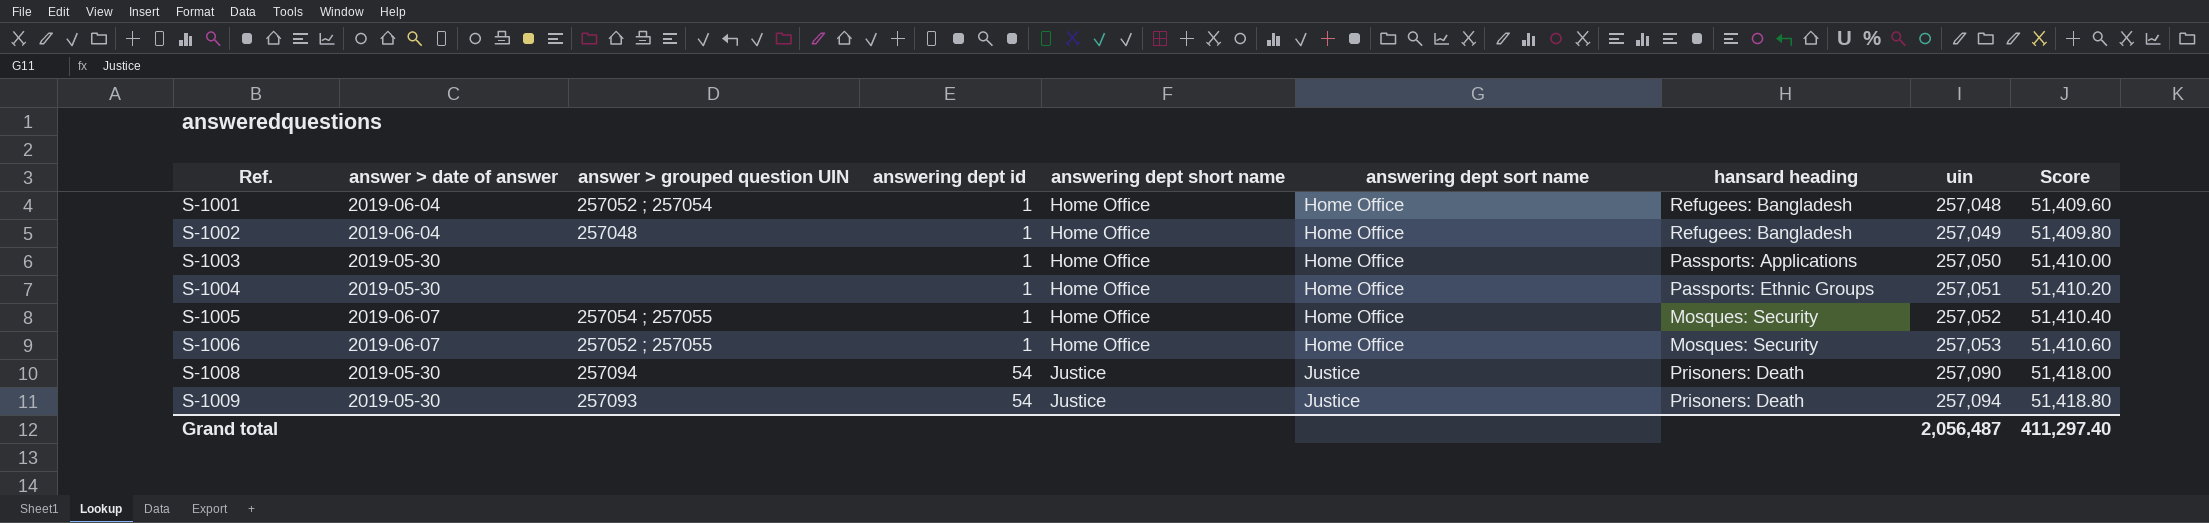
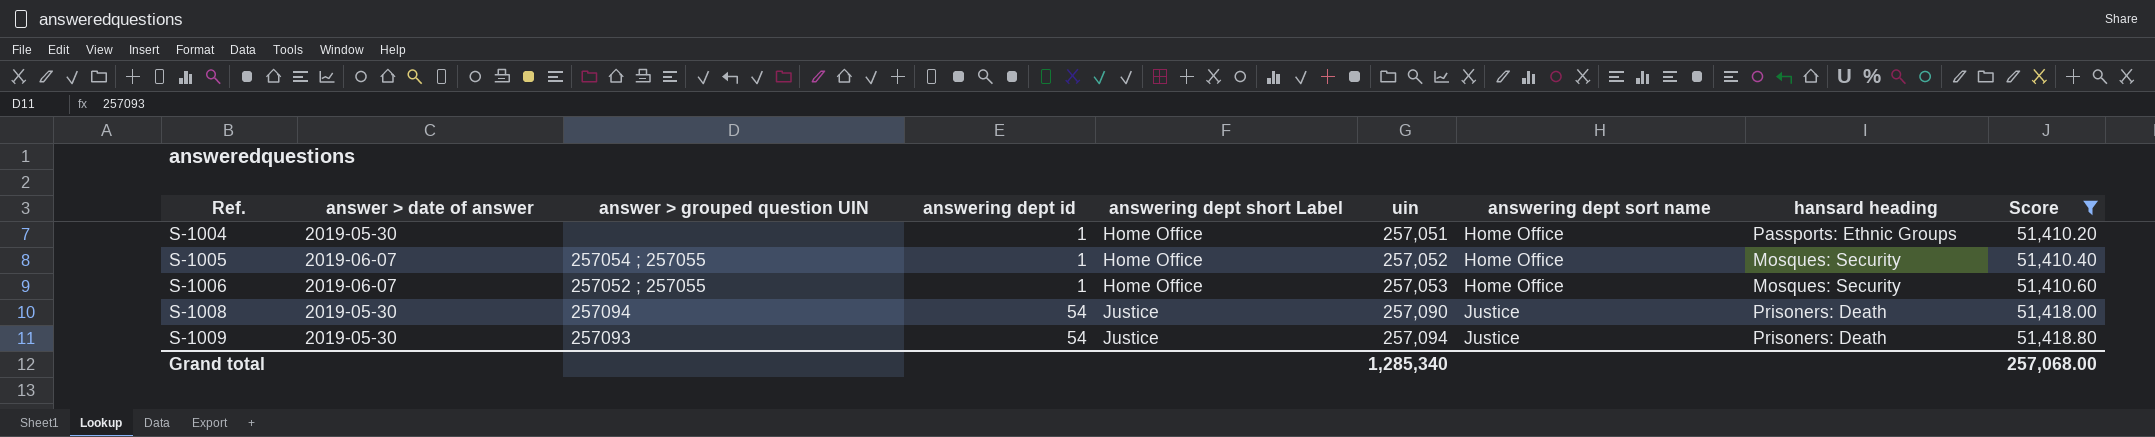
filter: none -> Score >= 51,410.20
column name: answering dept short name -> answering dept short Label
column uin | position: 8 -> 6
Grand total | uin: 2,056,487 -> 1,285,340
Grand total | Score: 411,297.40 -> 257,068.00

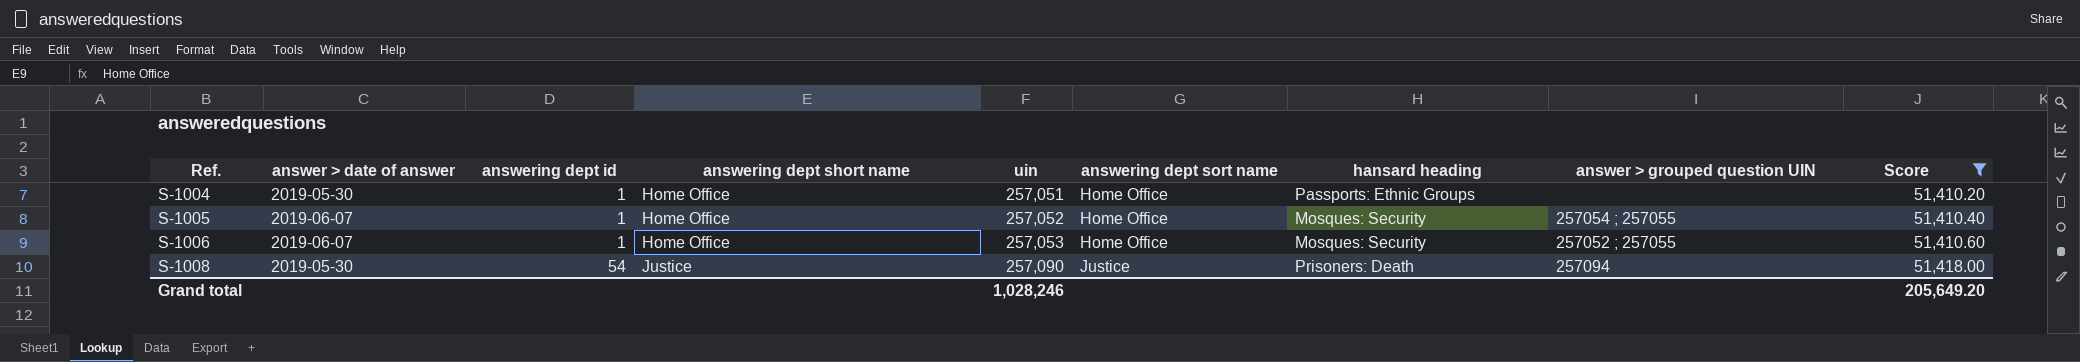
column name: answering dept short Label -> answering dept short name
column answer > grouped question UIN | position: 3 -> 8
row S-1009: 2019-05-30 | 257093 | 54 | Justice | 257,094 | Justice | Prisoners: Death | 51,418.80 -> none
Grand total | uin: 1,285,340 -> 1,028,246
Grand total | Score: 257,068.00 -> 205,649.20

